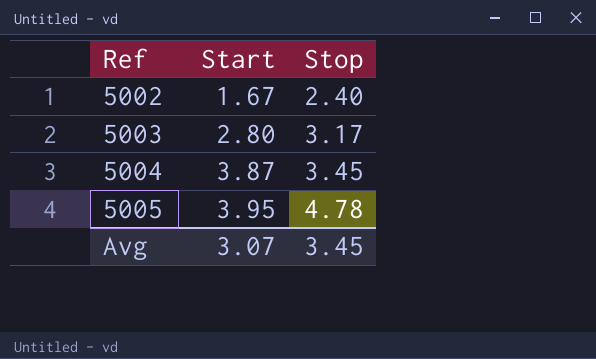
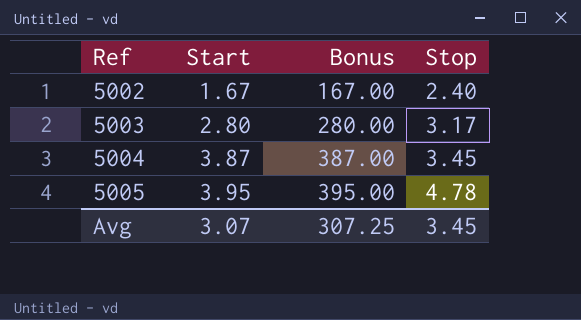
column Bonus | formula: none -> [Start] * 100

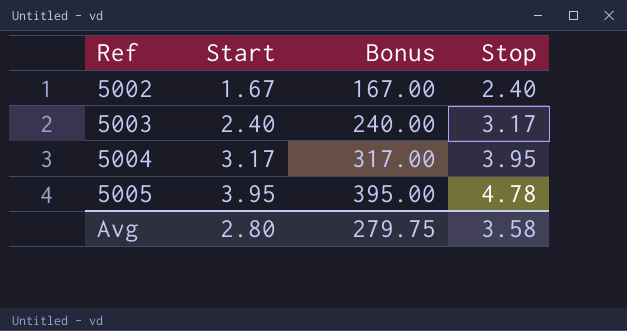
5003 | Start: 2.80 -> 2.40
5003 | Bonus: 280.00 -> 240.00
5004 | Start: 3.87 -> 3.17
5004 | Bonus: 387.00 -> 317.00
5004 | Stop: 3.45 -> 3.95
Avg | Start: 3.07 -> 2.80
Avg | Bonus: 307.25 -> 279.75
Avg | Stop: 3.45 -> 3.58

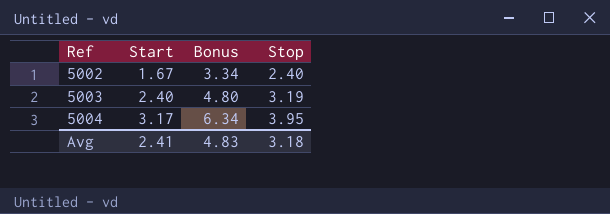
column Bonus | formula: [Start] * 100 -> [Start] * 2
row 5005: 3.95 | 395.00 | 4.78 -> none
5003 | Stop: 3.17 -> 3.19
Avg | Start: 2.80 -> 2.41
Avg | Bonus: 279.75 -> 4.83
Avg | Stop: 3.58 -> 3.18

